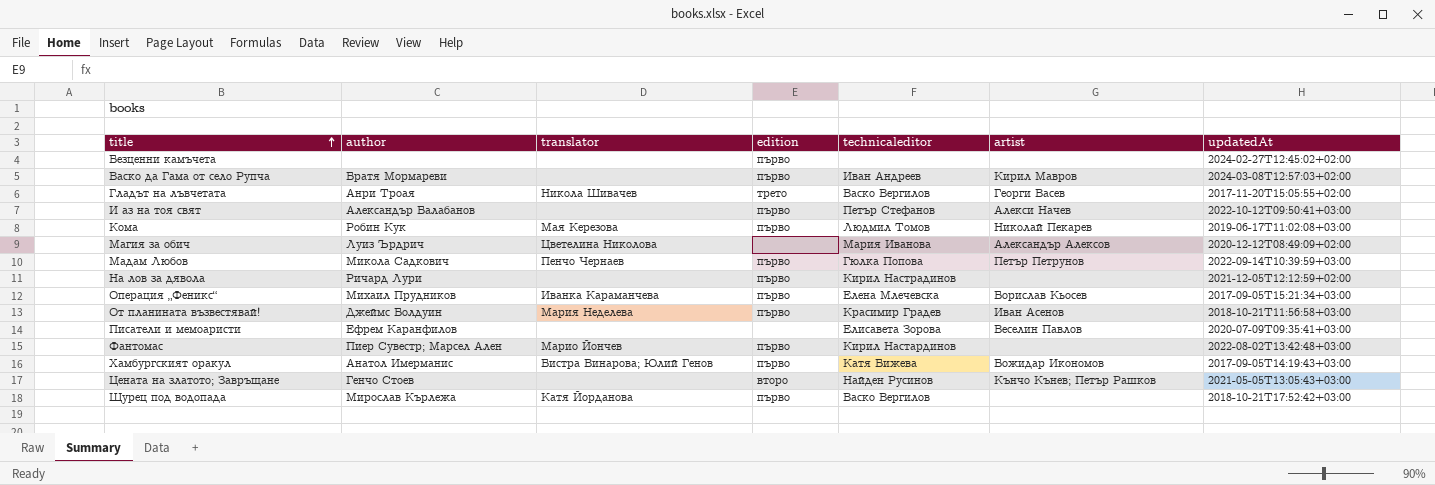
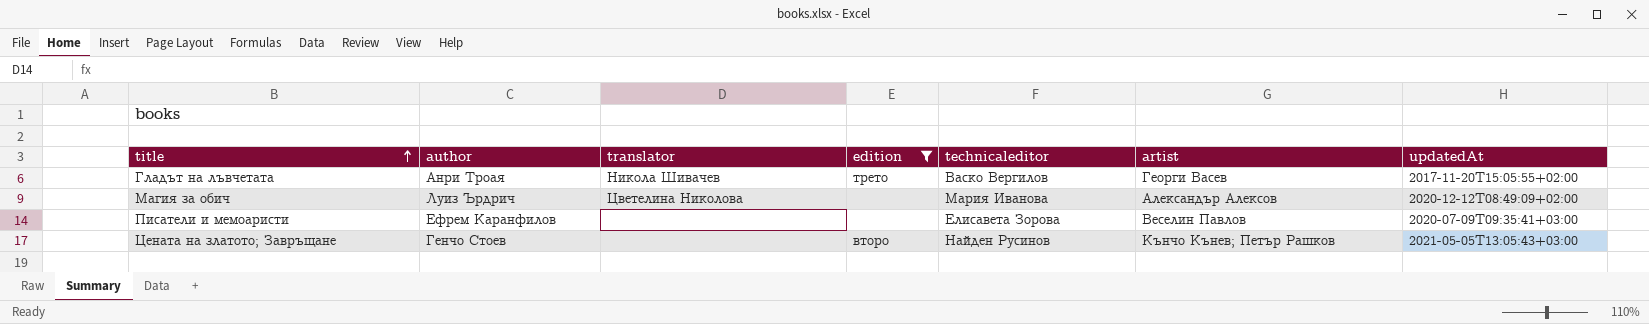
filter: none -> edition != първо

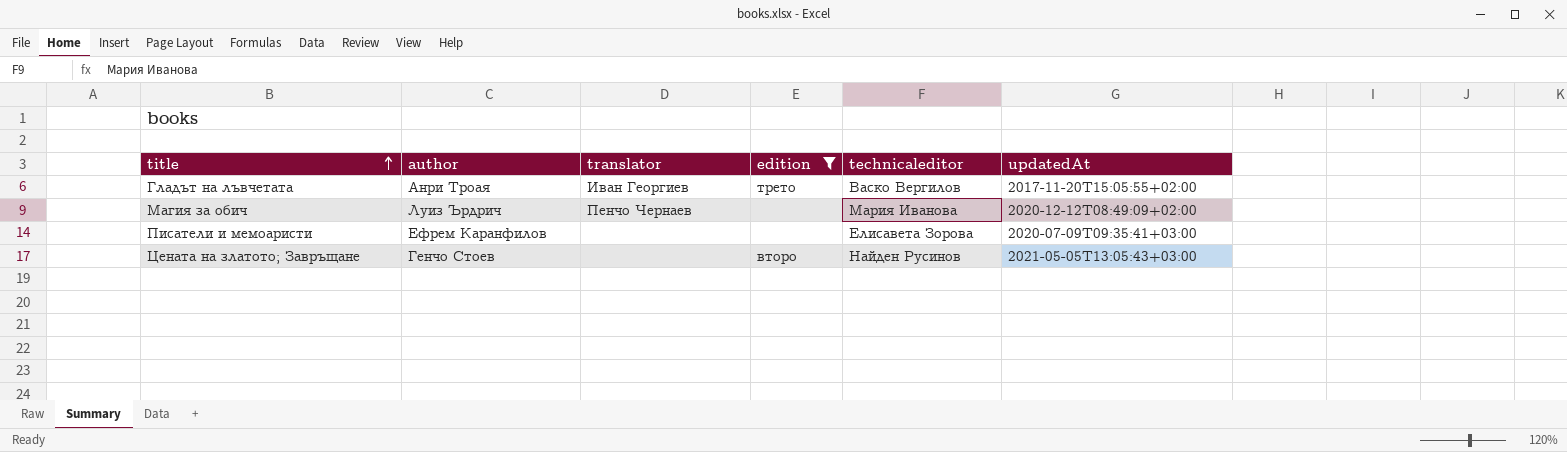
column artist | position: 6 -> none
Гладът на лъвчетата | translator: Никола Шивачев -> Иван Георгиев
Магия за обич | translator: Цветелина Николова -> Пенчо Чернаев

